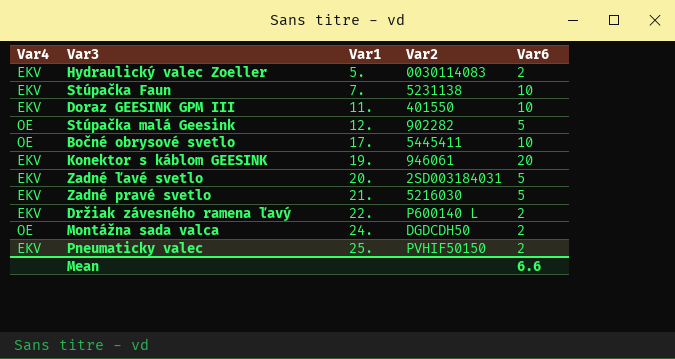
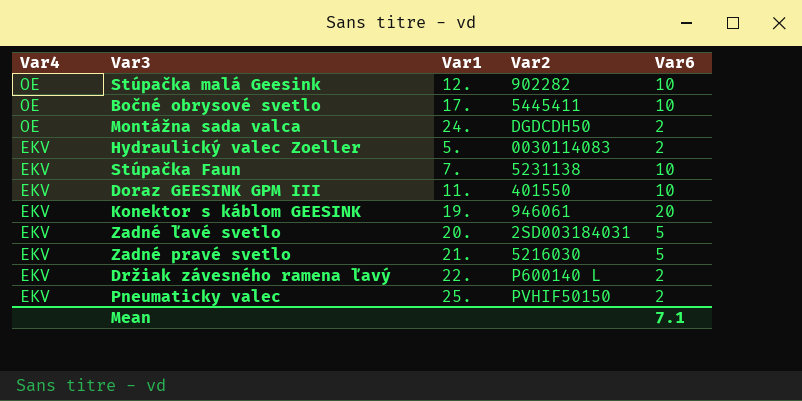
row order: Var1 ascending -> Var4 descending
Stúpačka malá Geesink | Var6: 5 -> 10
Mean | Var6: 6.6 -> 7.1

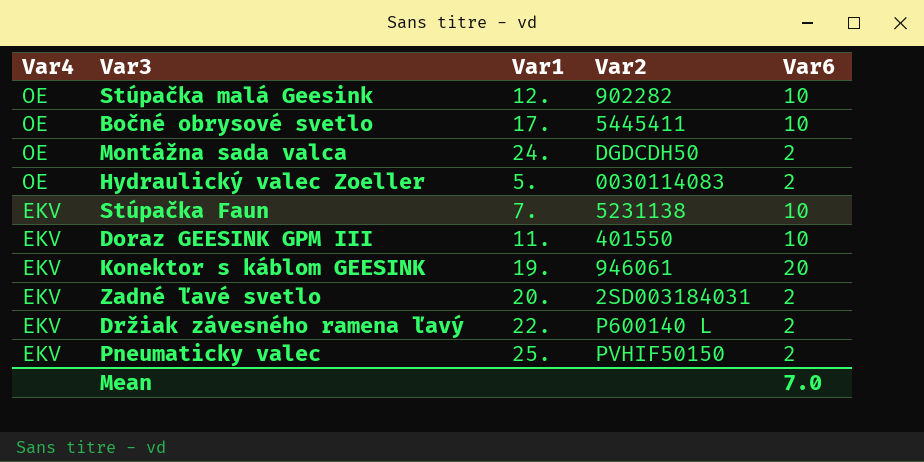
row Zadné pravé svetlo: EKV | 21. | 5216030 | 5 -> none
Hydraulický valec Zoeller | Var4: EKV -> OE
Zadné ľavé svetlo | Var6: 5 -> 2
Mean | Var6: 7.1 -> 7.0

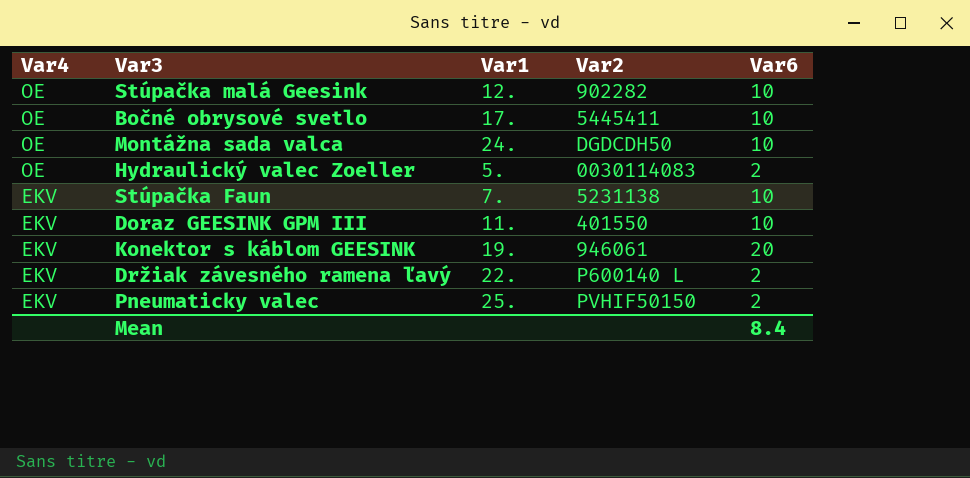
row Zadné ľavé svetlo: EKV | 20. | 2SD003184031 | 2 -> none
Montážna sada valca | Var6: 2 -> 10
Mean | Var6: 7.0 -> 8.4

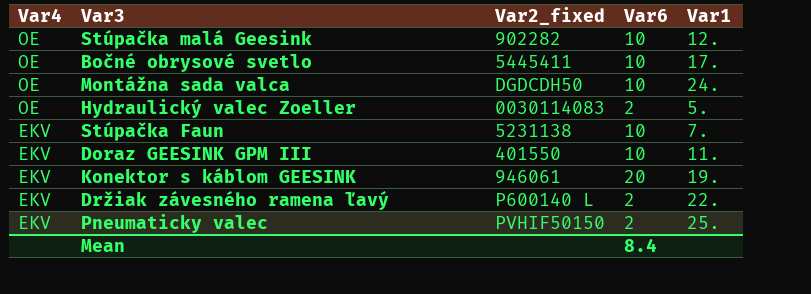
column name: Var2 -> Var2_fixed
column Var1 | position: 3 -> 5

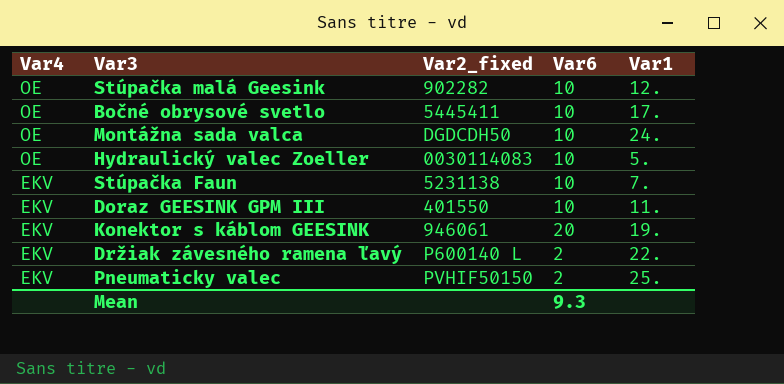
Hydraulický valec Zoeller | Var6: 2 -> 10
Mean | Var6: 8.4 -> 9.3

